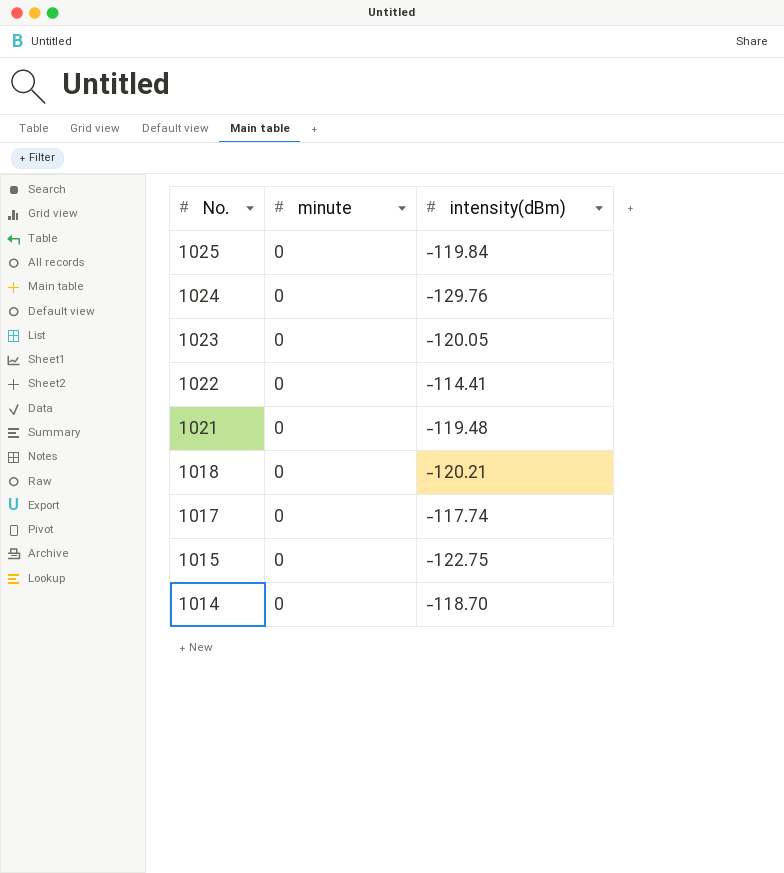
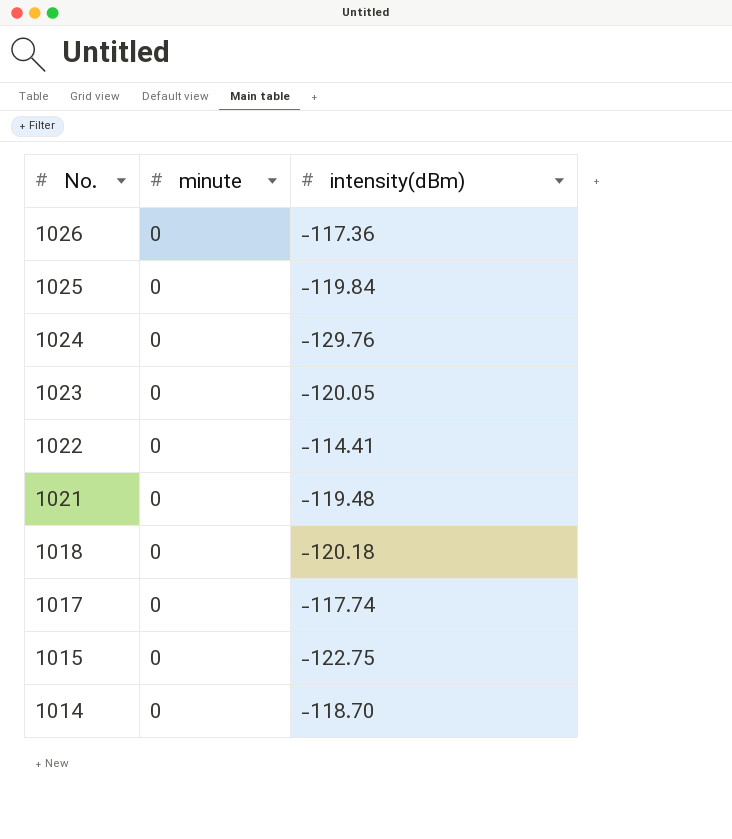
row 1026: none -> 0 | -117.36
1018 | intensity(dBm): -120.21 -> -120.18

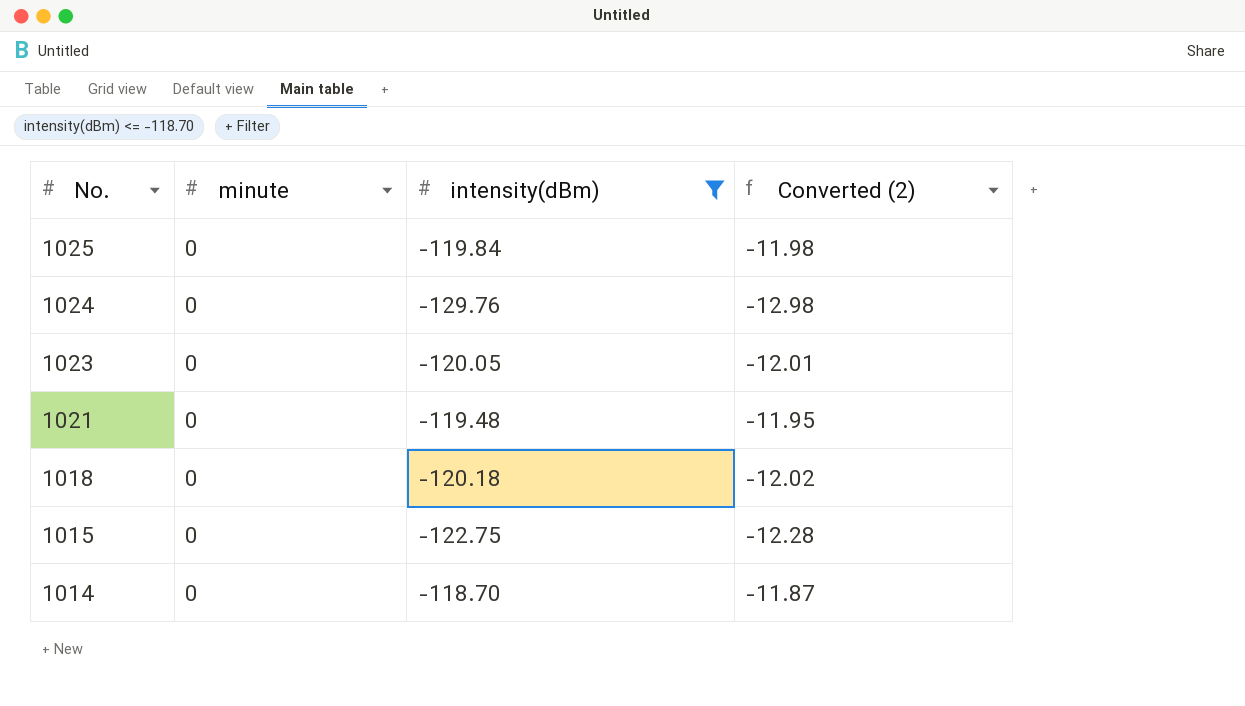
filter: none -> intensity(dBm) <= -118.70
column Converted (2) | formula: none -> [intensity(dBm)] * 0.1

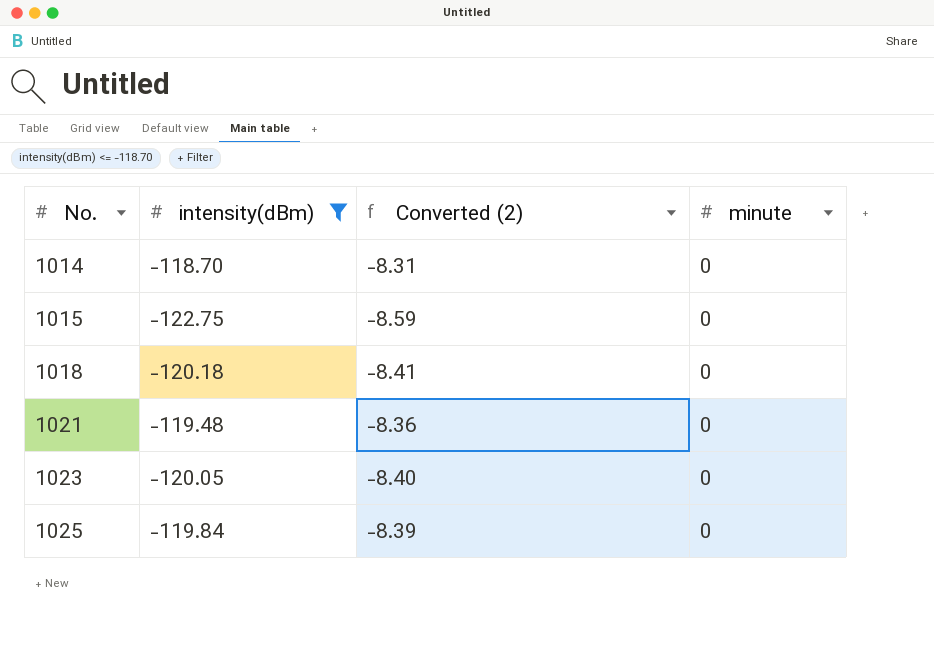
row order: No. descending -> No. ascending
column Converted (2) | formula: [intensity(dBm)] * 0.1 -> [intensity(dBm)] * 0.07
column minute | position: 2 -> 4
row 1024: 0 | -129.76 | -12.98 -> none

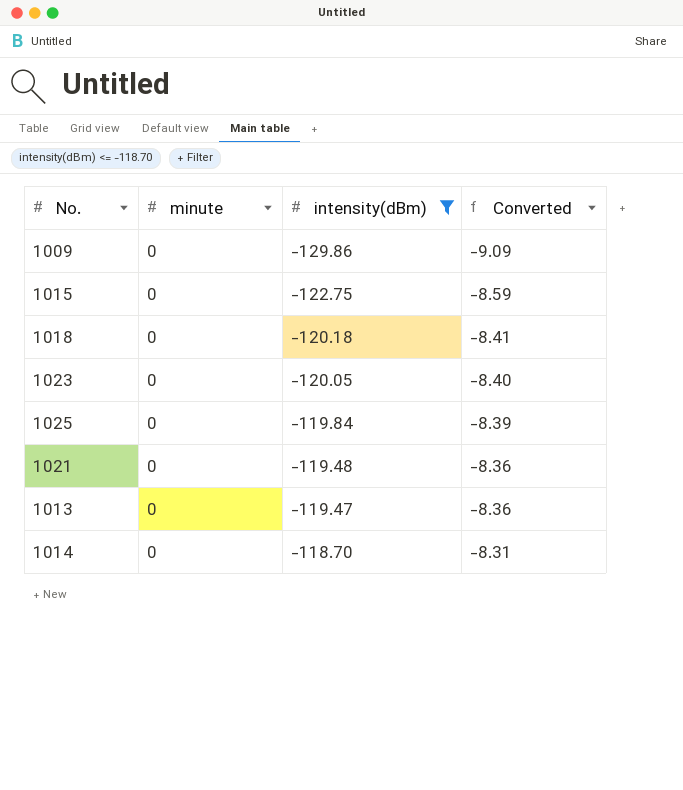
row order: No. ascending -> intensity(dBm) ascending
column minute | position: 4 -> 2
column name: Converted (2) -> Converted
row 1009: none -> 0 | -129.86 | -9.09
row 1013: none -> 0 | -119.47 | -8.36

